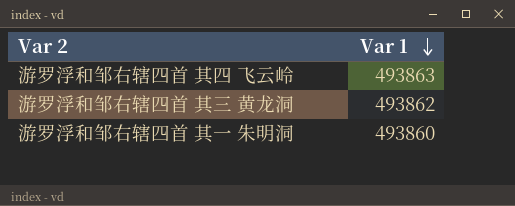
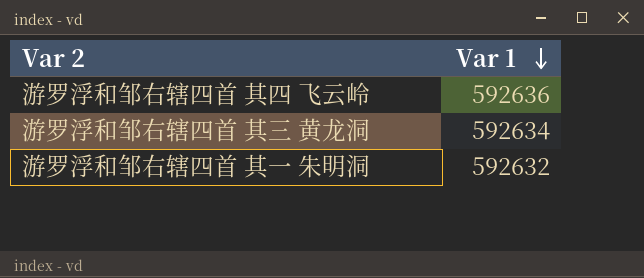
游罗浮和邹右辖四首 其四 飞云岭 | Var 1: 493863 -> 592636
游罗浮和邹右辖四首 其三 黄龙洞 | Var 1: 493862 -> 592634
游罗浮和邹右辖四首 其一 朱明洞 | Var 1: 493860 -> 592632

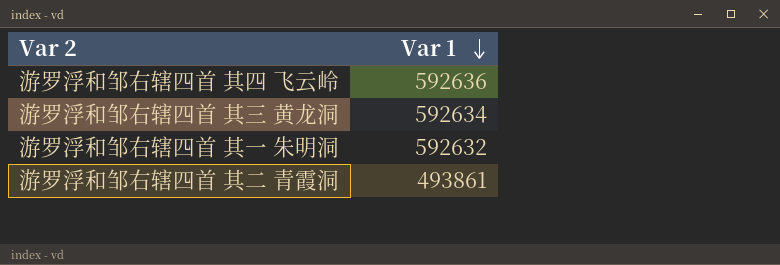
row 游罗浮和邹右辖四首 其二 青霞洞: none -> 493861

